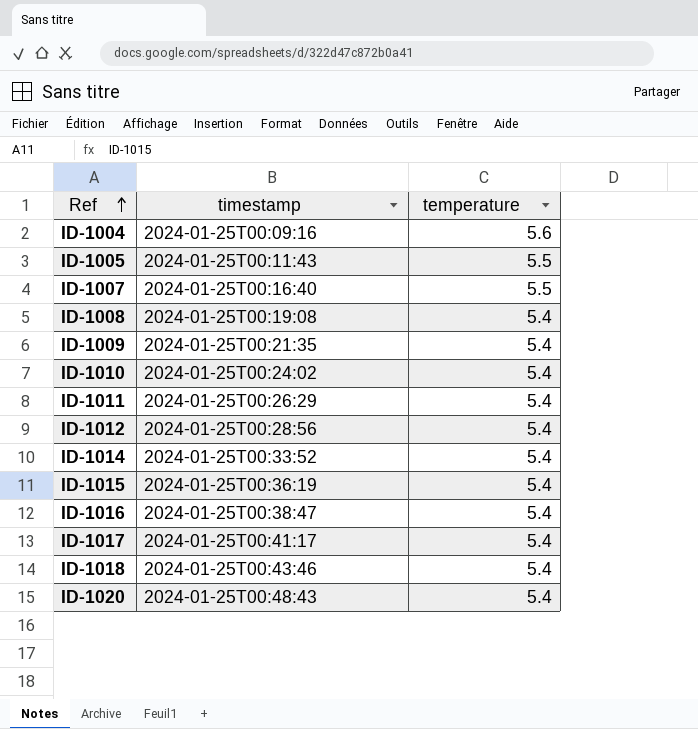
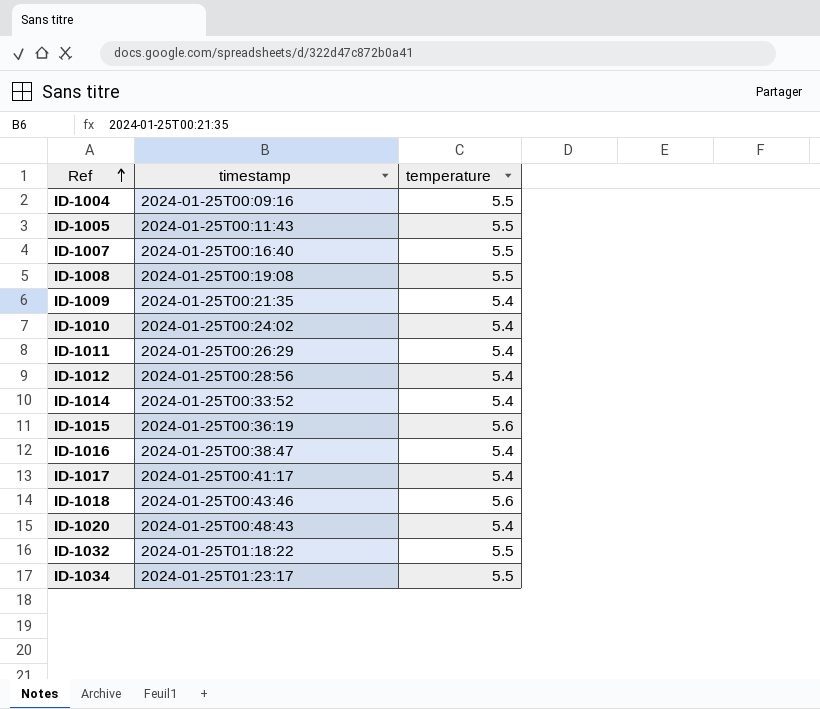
ID-1004 | temperature: 5.6 -> 5.5
ID-1008 | temperature: 5.4 -> 5.5
ID-1015 | temperature: 5.4 -> 5.6
ID-1018 | temperature: 5.4 -> 5.6
row ID-1032: none -> 2024-01-25T01:18:22 | 5.5
row ID-1034: none -> 2024-01-25T01:23:17 | 5.5

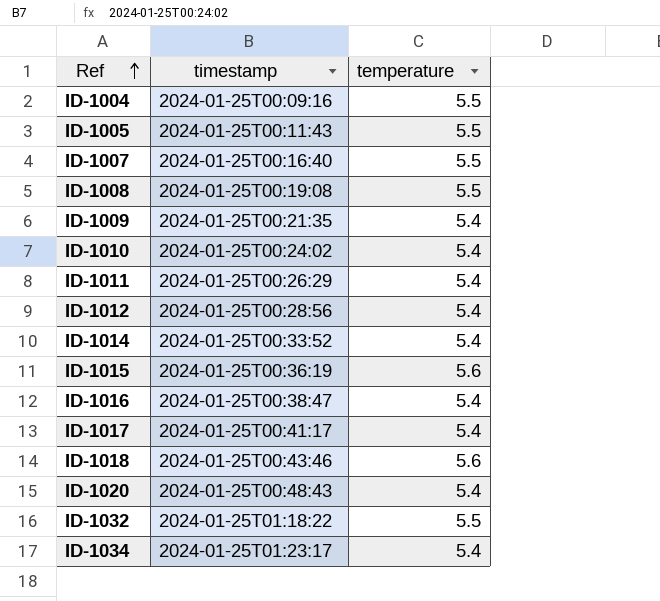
ID-1034 | temperature: 5.5 -> 5.4

